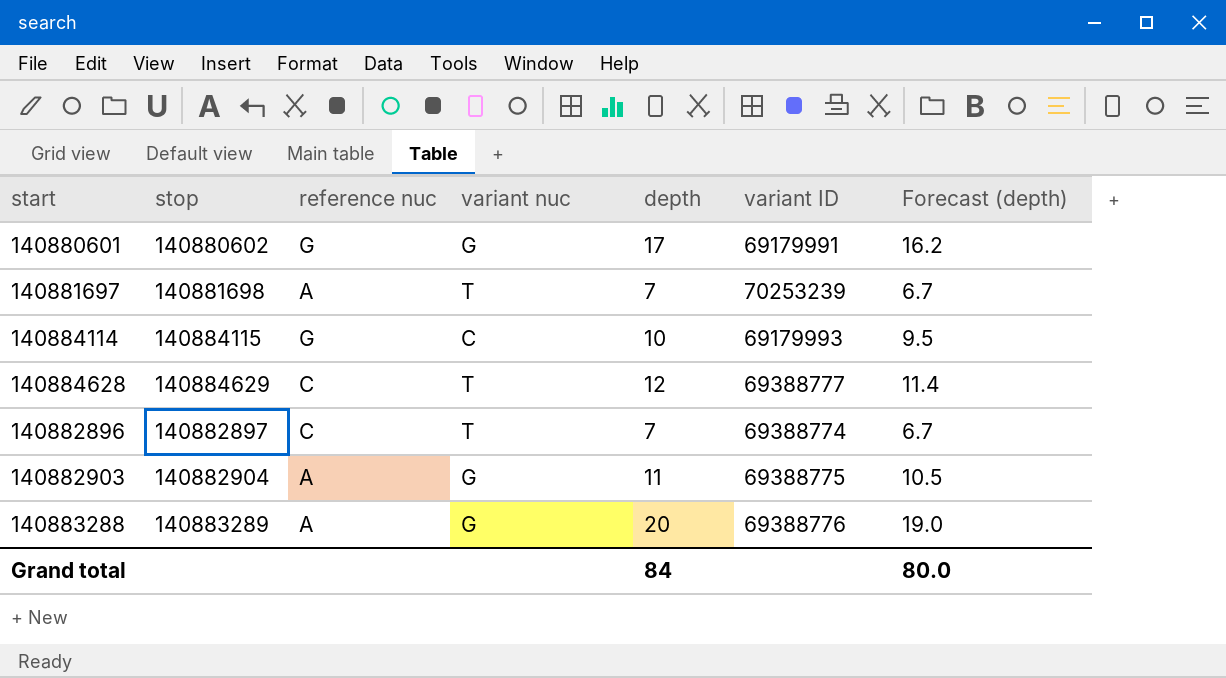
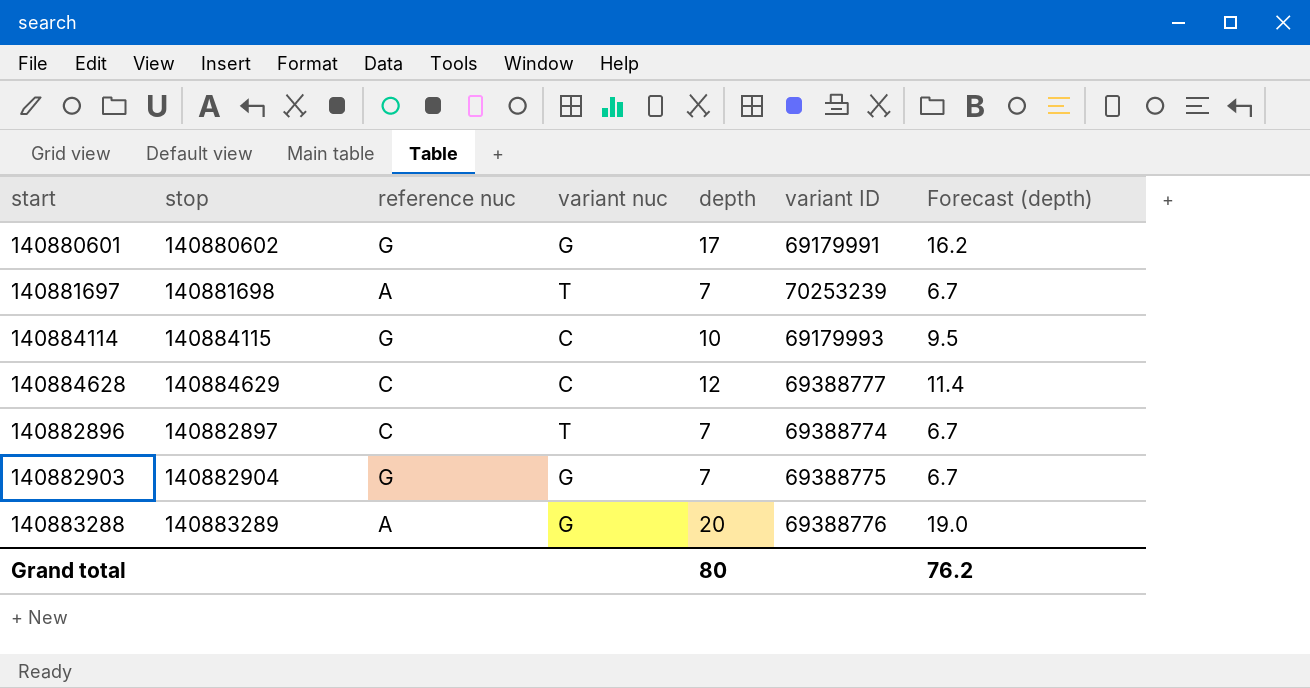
140884628 | variant nuc: T -> C
140882903 | reference nuc: A -> G
140882903 | depth: 11 -> 7
140882903 | Forecast (depth): 10.5 -> 6.7
Grand total | depth: 84 -> 80
Grand total | Forecast (depth): 80.0 -> 76.2

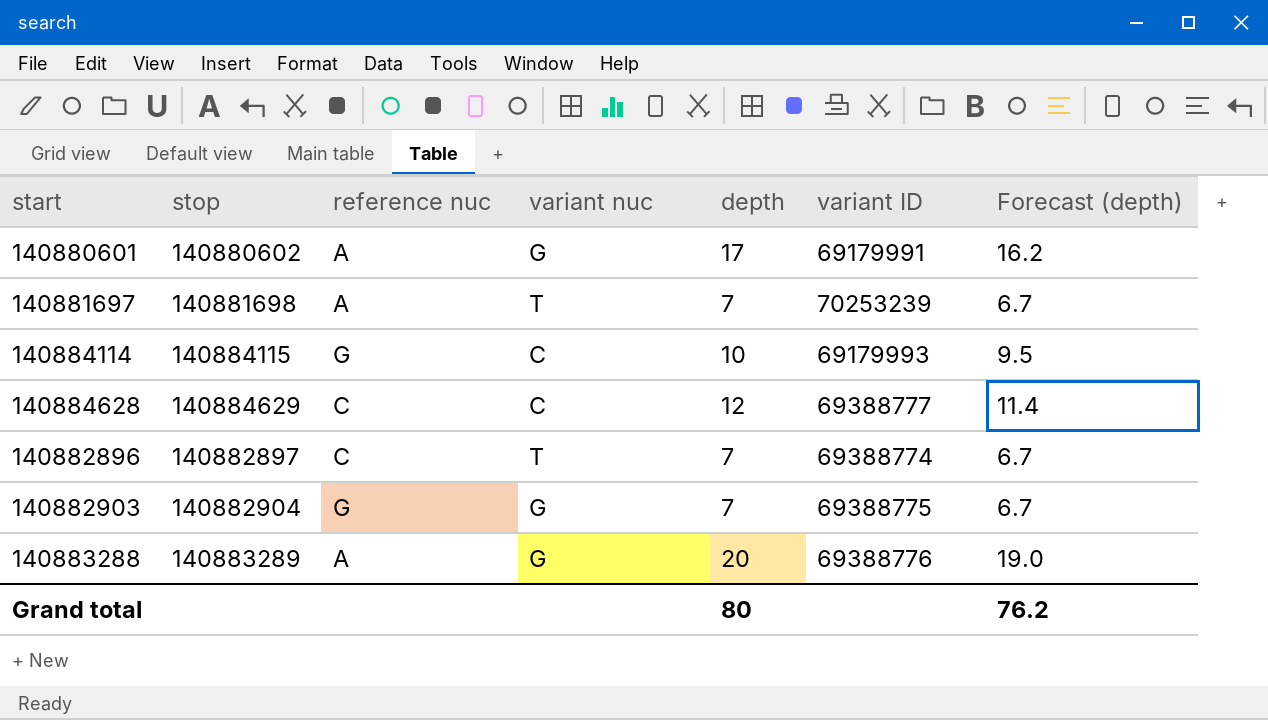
140880601 | reference nuc: G -> A

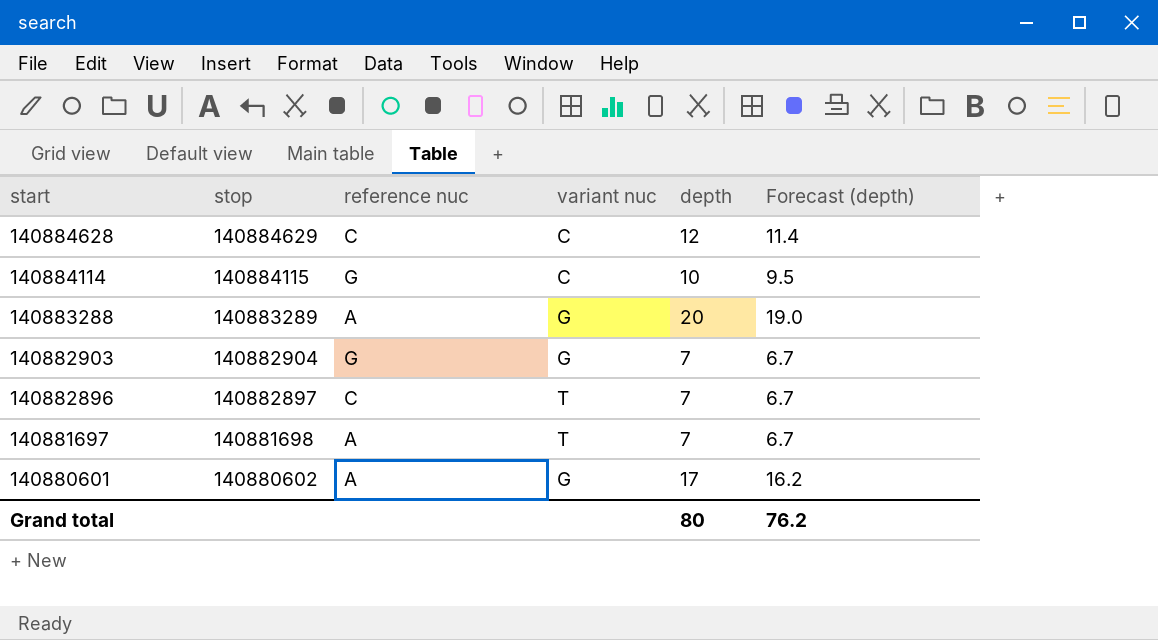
row order: none -> start descending
column variant ID | position: 6 -> none

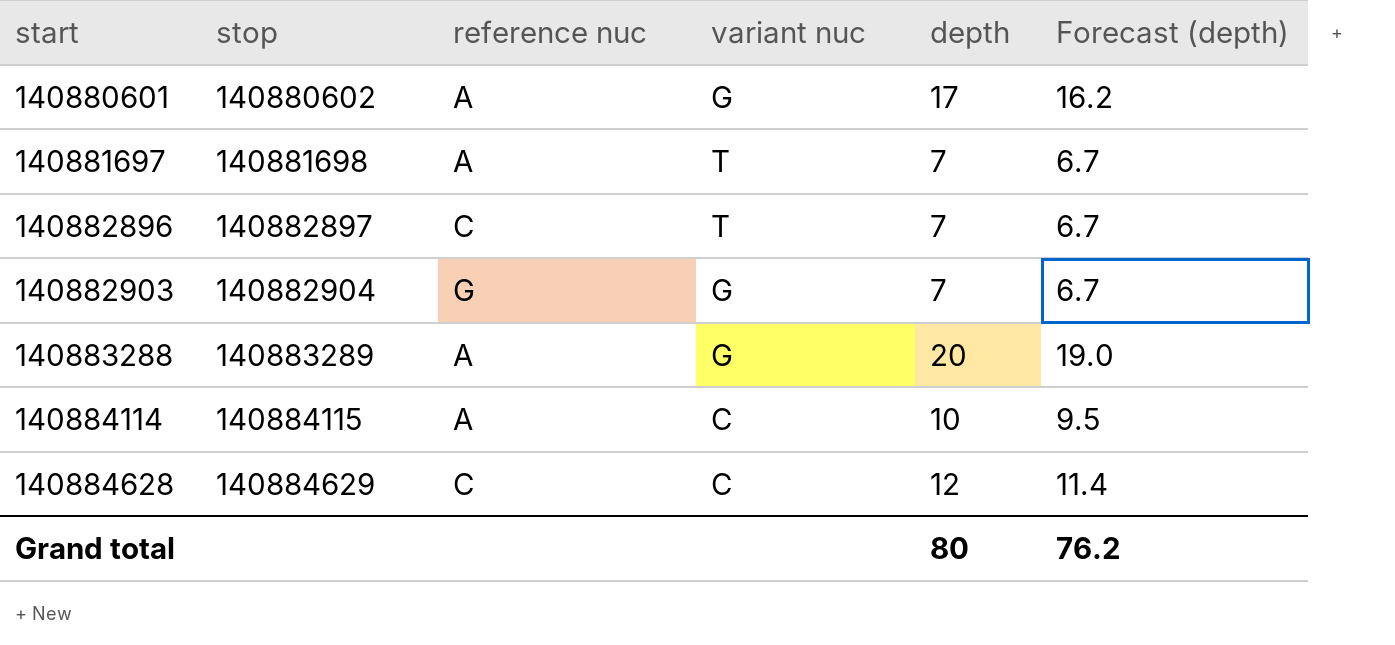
row order: start descending -> start ascending
140884114 | reference nuc: G -> A

